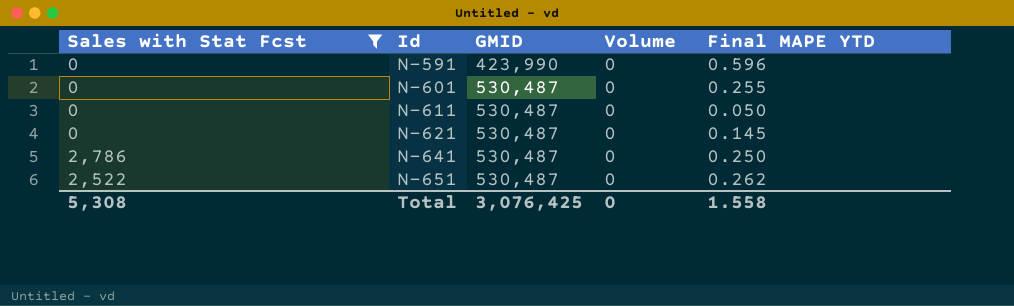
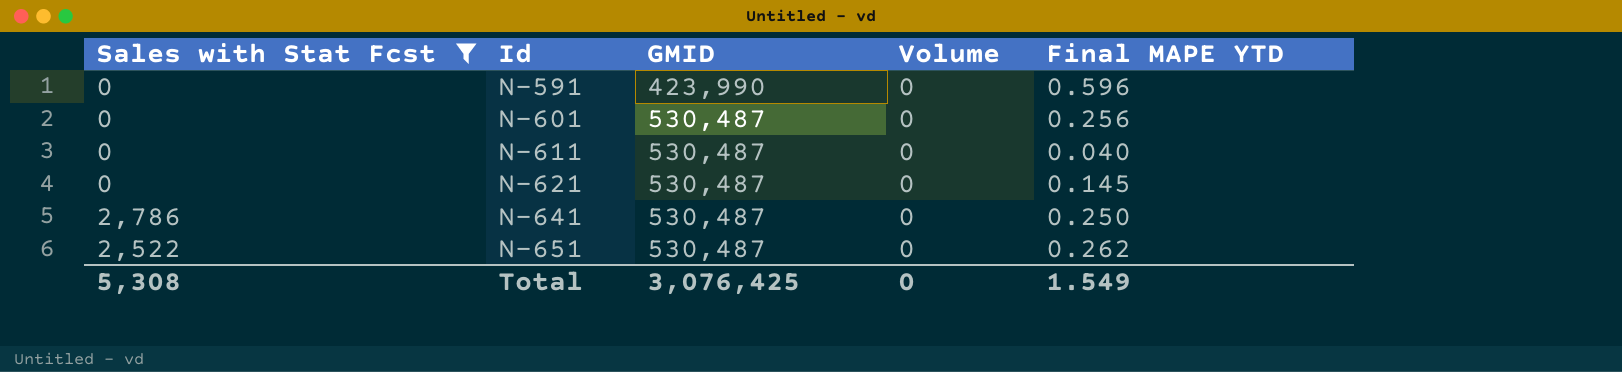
N-601 | Final MAPE YTD: 0.255 -> 0.256
N-611 | Final MAPE YTD: 0.050 -> 0.040
Total | Final MAPE YTD: 1.558 -> 1.549

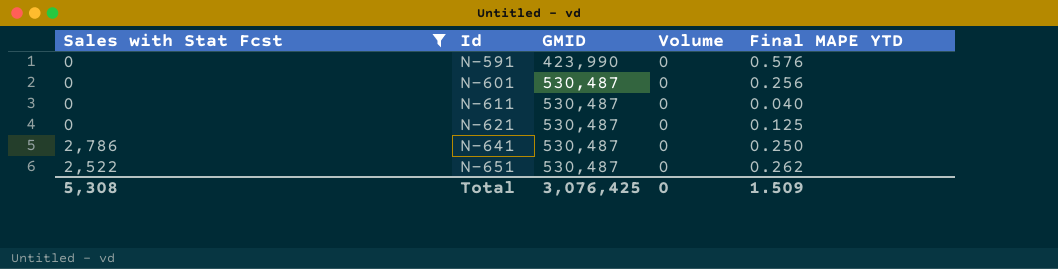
N-591 | Final MAPE YTD: 0.596 -> 0.576
N-621 | Final MAPE YTD: 0.145 -> 0.125
Total | Final MAPE YTD: 1.549 -> 1.509

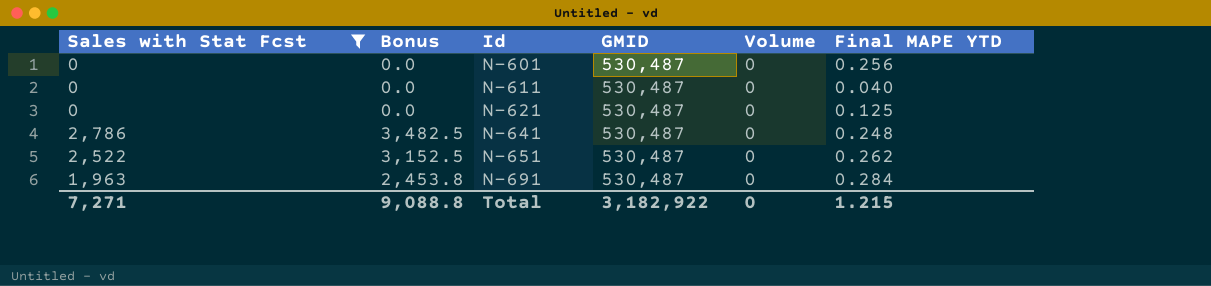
column Bonus | formula: none -> [Sales with Stat Fcst] * 1.25
row N-591: 0 | 423,990 | 0 | 0.576 -> none
N-641 | Final MAPE YTD: 0.250 -> 0.248
row N-691: none -> 1,963 | 2,453.8 | 530,487 | 0 | 0.284
Total | Sales with Stat Fcst: 5,308 -> 7,271
Total | GMID: 3,076,425 -> 3,182,922
Total | Final MAPE YTD: 1.509 -> 1.215

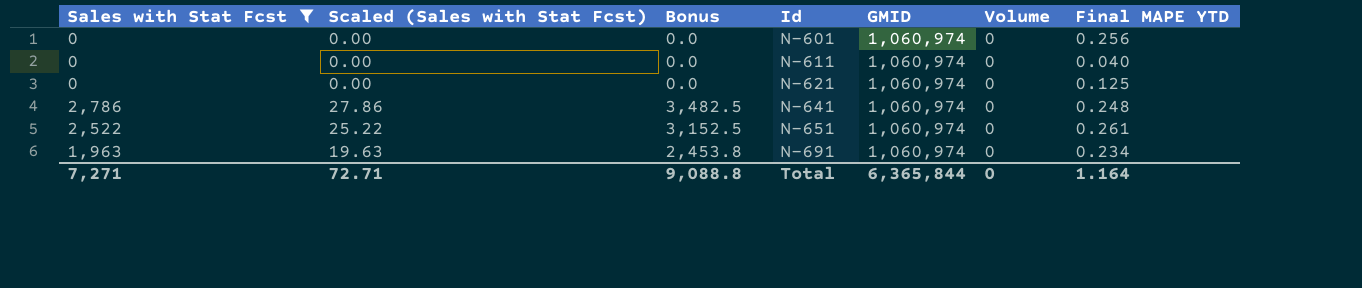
column Scaled (Sales with Stat Fcst) | formula: none -> [Sales with Stat Fcst] * 0.01
N-601 | GMID: 530,487 -> 1,060,974
N-611 | GMID: 530,487 -> 1,060,974
N-621 | GMID: 530,487 -> 1,060,974
N-641 | GMID: 530,487 -> 1,060,974
N-651 | GMID: 530,487 -> 1,060,974
N-651 | Final MAPE YTD: 0.262 -> 0.261
N-691 | GMID: 530,487 -> 1,060,974
N-691 | Final MAPE YTD: 0.284 -> 0.234
Total | GMID: 3,182,922 -> 6,365,844
Total | Final MAPE YTD: 1.215 -> 1.164

